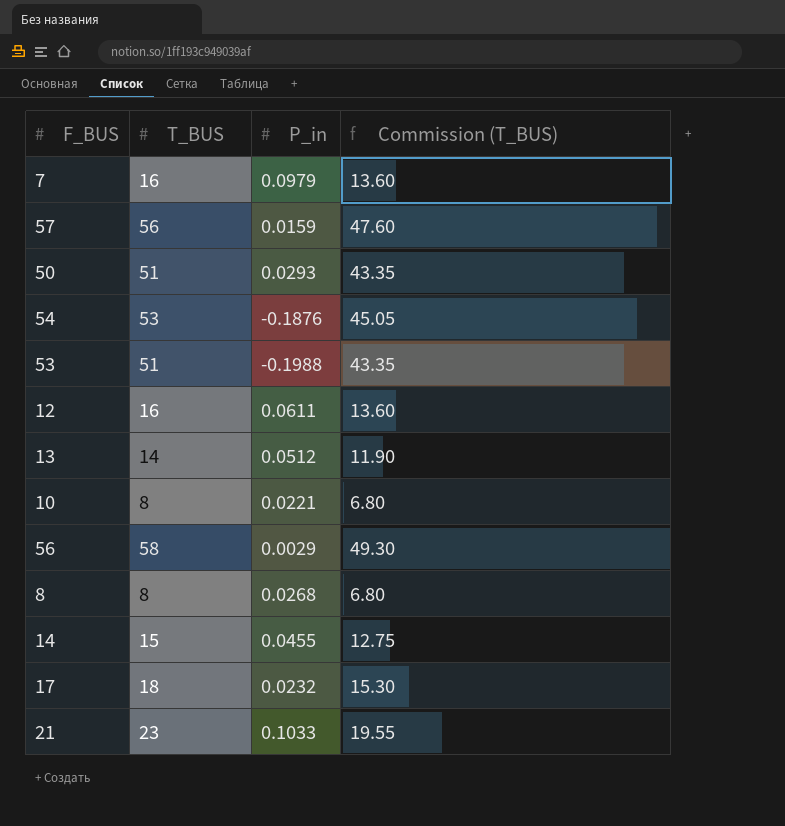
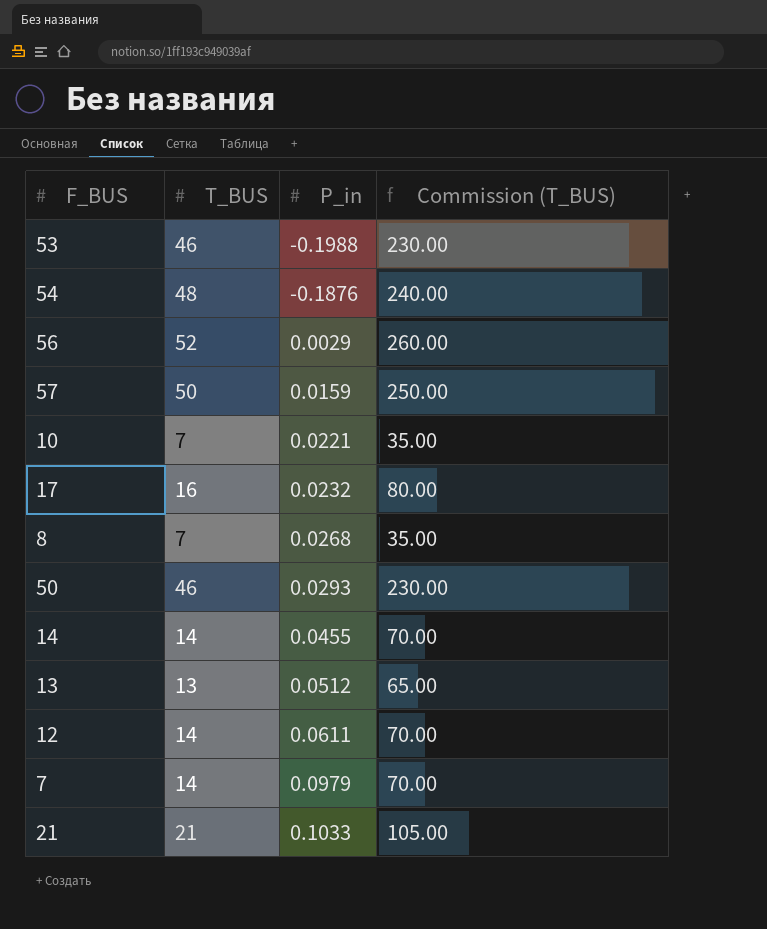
row order: none -> P_in ascending
column Commission (T_BUS) | formula: [T_BUS] * 0.85 -> [T_BUS] * 5
53 | T_BUS: 51 -> 46
54 | T_BUS: 53 -> 48
56 | T_BUS: 58 -> 52
57 | T_BUS: 56 -> 50
10 | T_BUS: 8 -> 7
17 | T_BUS: 18 -> 16
8 | T_BUS: 8 -> 7
50 | T_BUS: 51 -> 46
14 | T_BUS: 15 -> 14
13 | T_BUS: 14 -> 13
12 | T_BUS: 16 -> 14
7 | T_BUS: 16 -> 14
21 | T_BUS: 23 -> 21

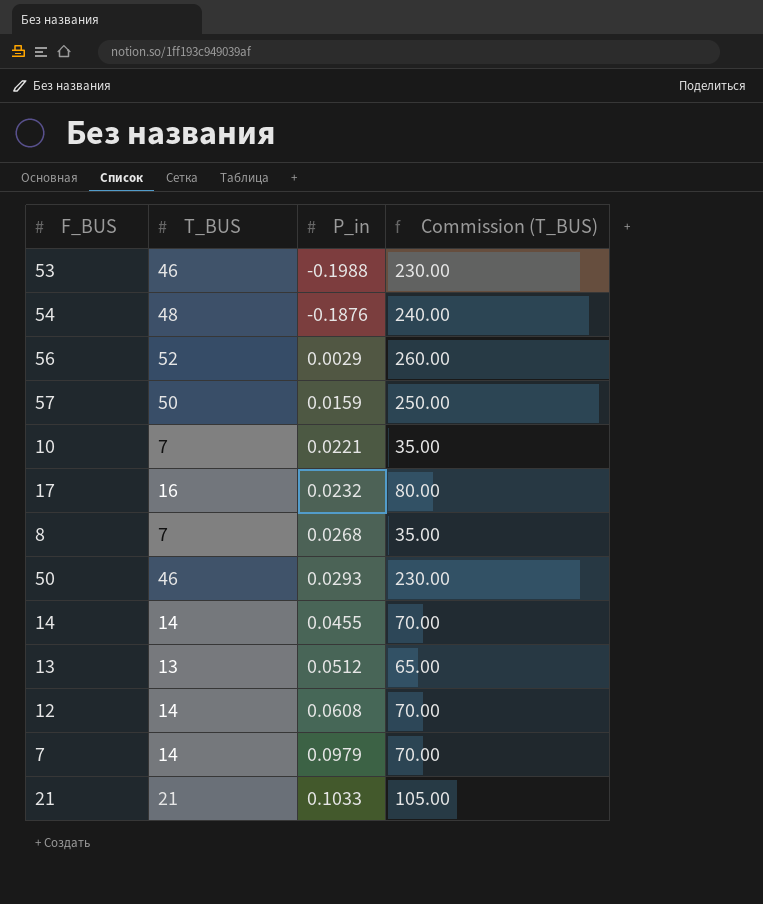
12 | P_in: 0.0611 -> 0.0608

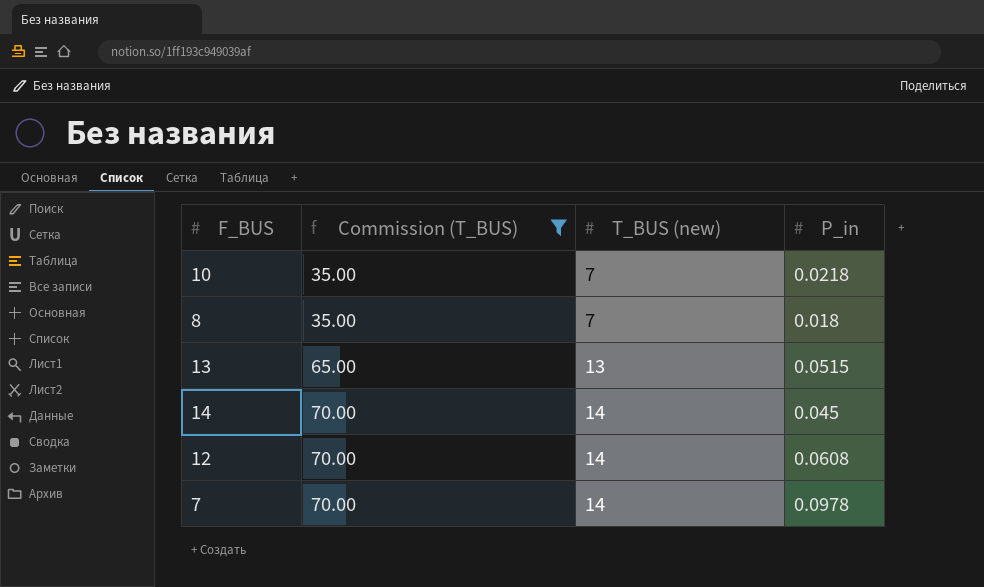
filter: none -> Commission (T_BUS) <= 70.00
row order: P_in ascending -> Commission (T_BUS) ascending
column Commission (T_BUS) | position: 4 -> 2
column name: T_BUS -> T_BUS (new)
10 | P_in: 0.0221 -> 0.0218
8 | P_in: 0.0268 -> 0.018
13 | P_in: 0.0512 -> 0.0515
14 | P_in: 0.0455 -> 0.045
7 | P_in: 0.0979 -> 0.0978

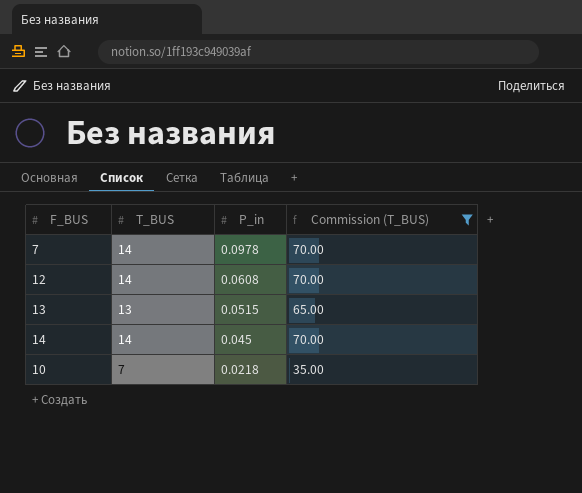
row order: Commission (T_BUS) ascending -> P_in descending
column name: T_BUS (new) -> T_BUS
column Commission (T_BUS) | position: 2 -> 4
row 8: 35.00 | 7 | 0.018 -> none

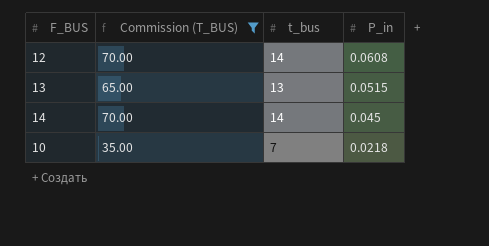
column Commission (T_BUS) | position: 4 -> 2
column name: T_BUS -> t_bus
row 7: 14 | 0.0978 | 70.00 -> none

